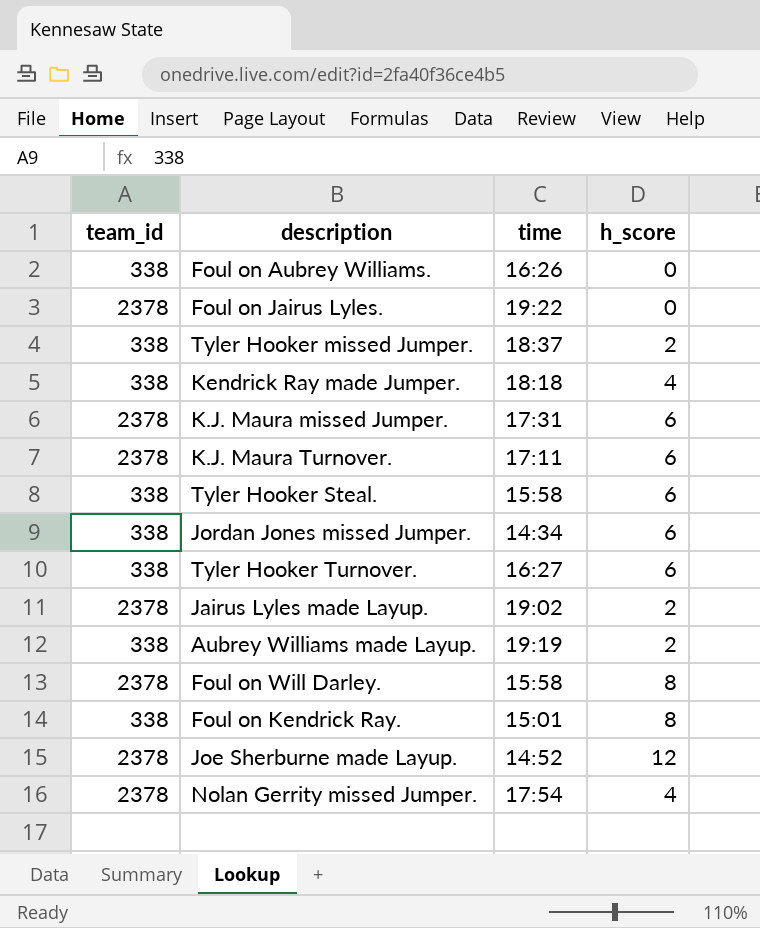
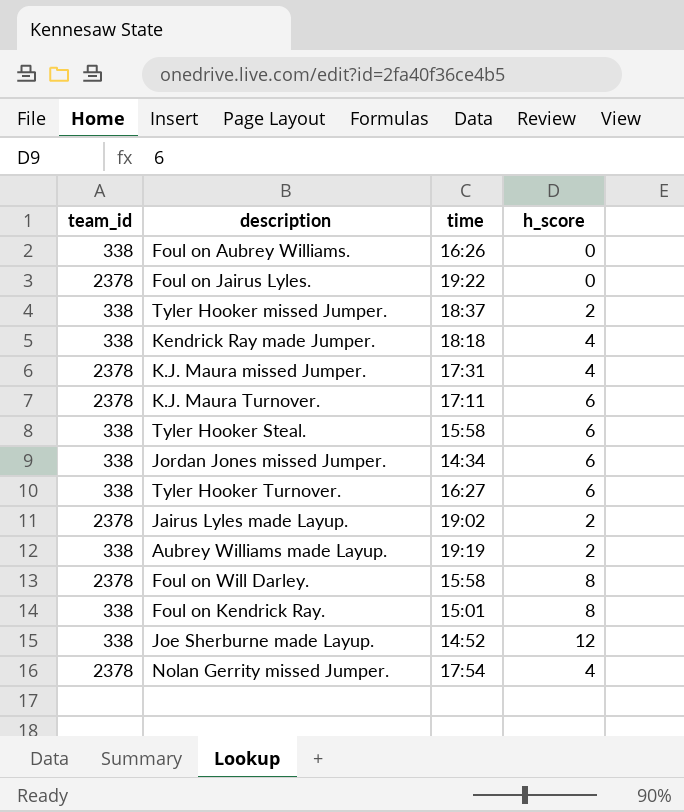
K.J. Maura missed Jumper. | h_score: 6 -> 4
Joe Sherburne made Layup. | team_id: 2378 -> 338

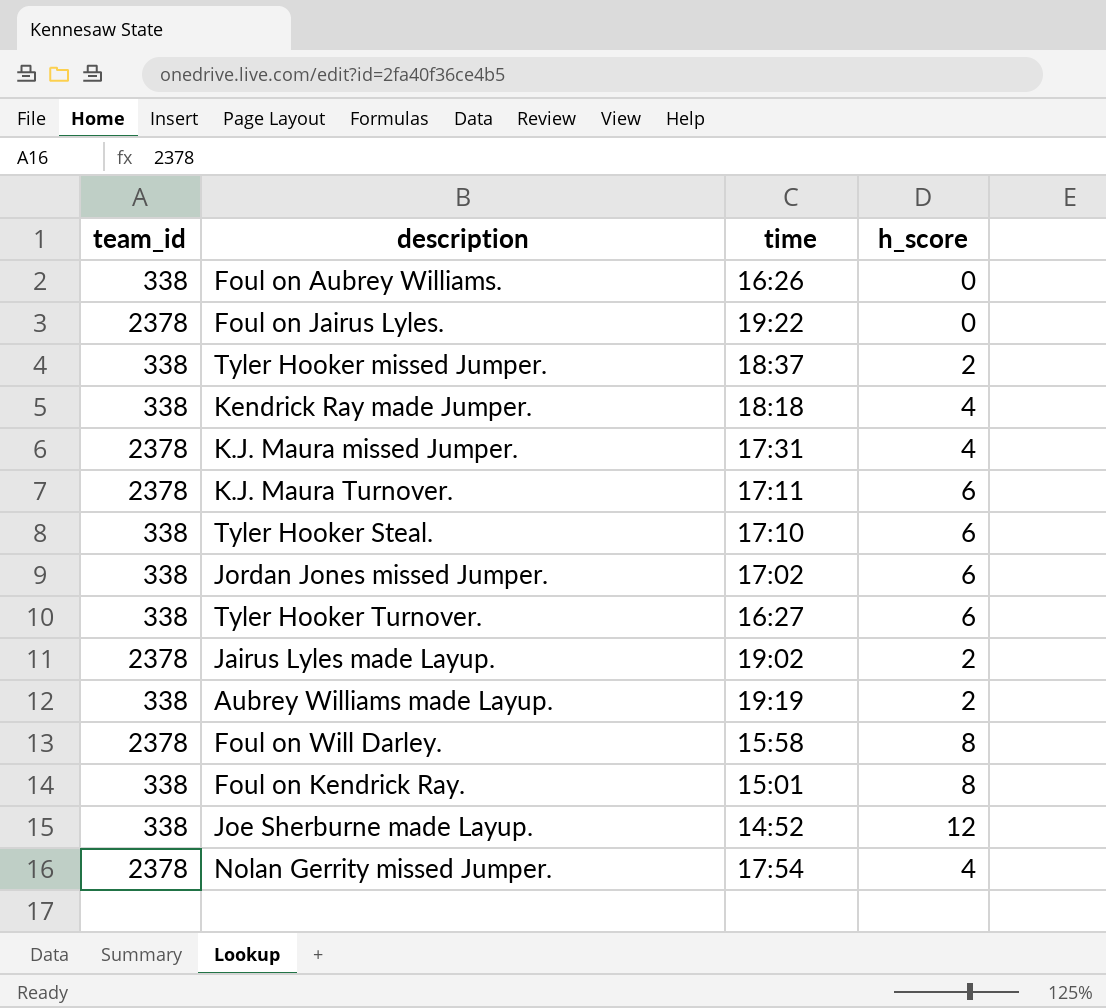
Tyler Hooker Steal. | time: 15:58 -> 17:10
Jordan Jones missed Jumper. | time: 14:34 -> 17:02

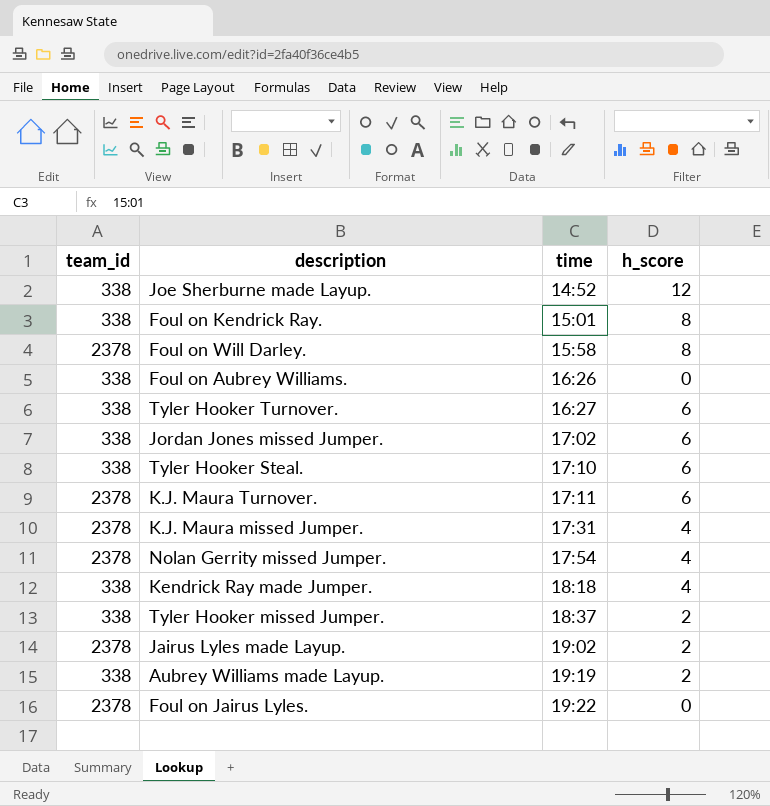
row order: none -> time ascending

